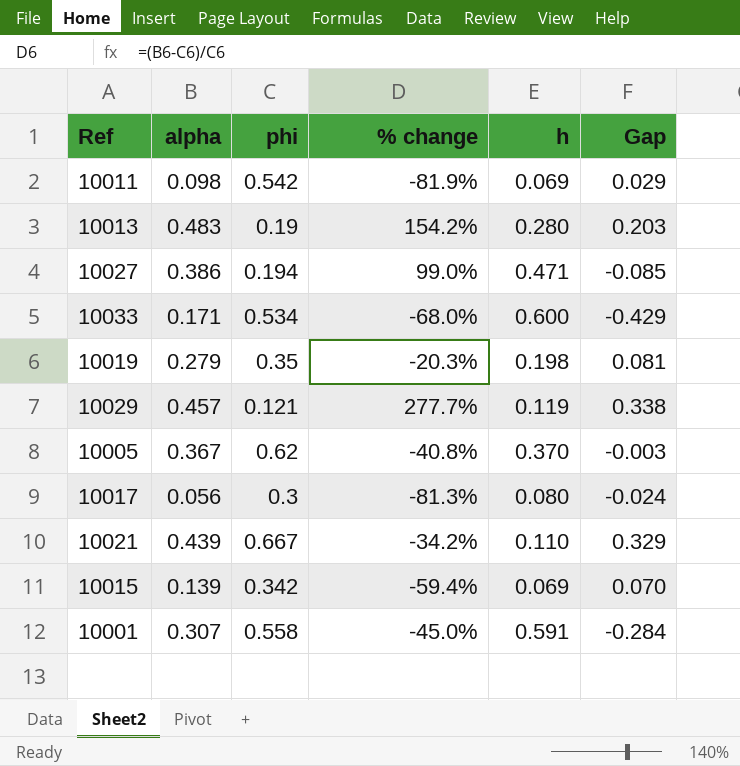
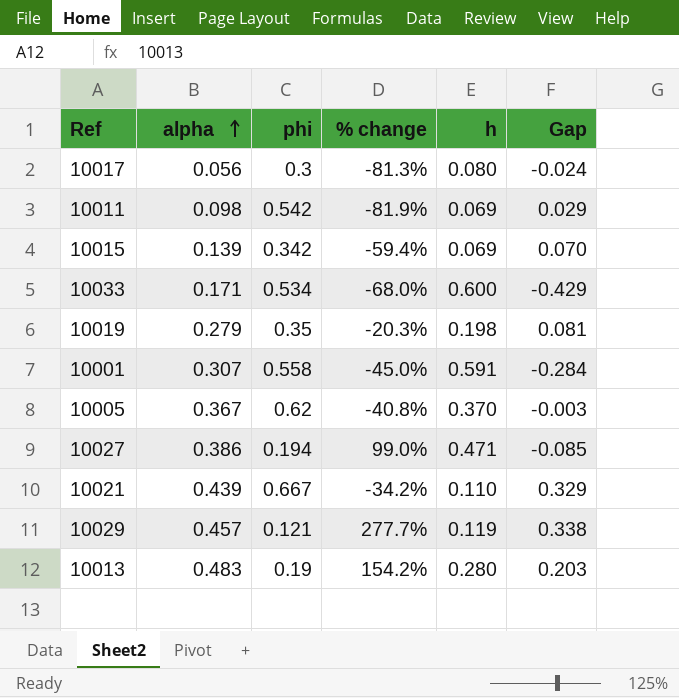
row order: none -> alpha ascending

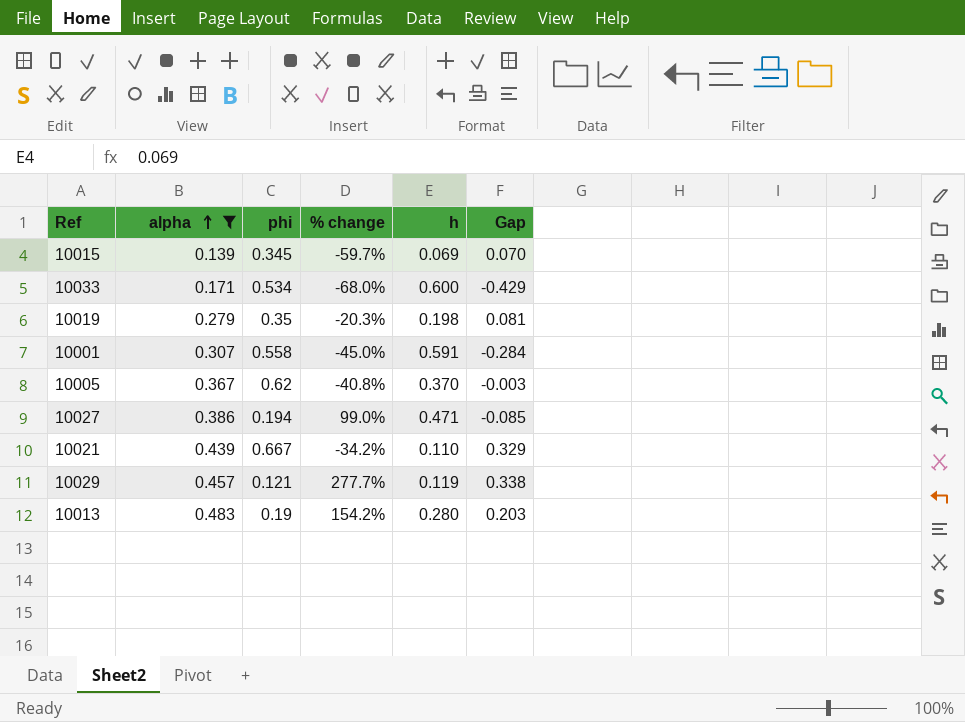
filter: none -> alpha >= 0.139
10015 | phi: 0.342 -> 0.345
10015 | % change: -59.4% -> -59.7%

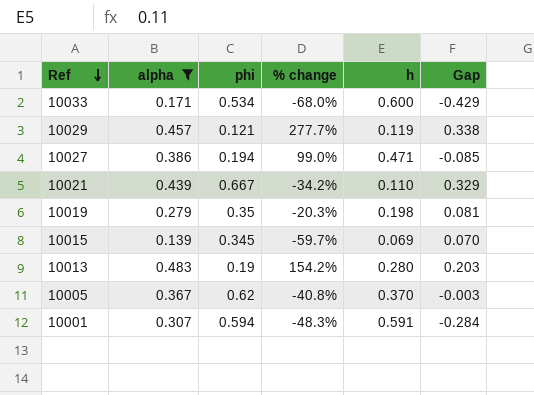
row order: alpha ascending -> Ref descending
10001 | phi: 0.558 -> 0.594
10001 | % change: -45.0% -> -48.3%

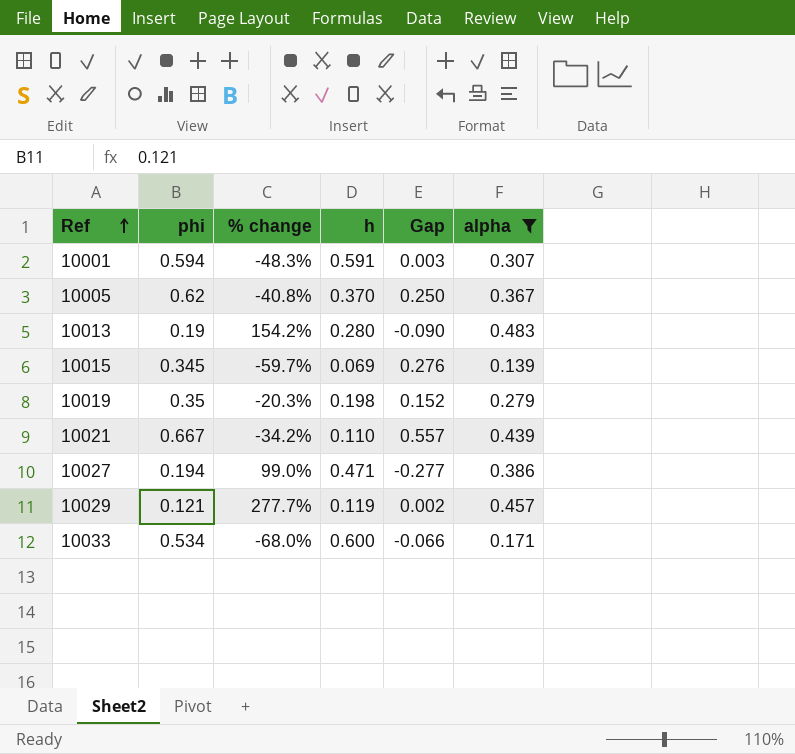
row order: Ref descending -> Ref ascending
column Gap | formula: [alpha] - [h] -> [phi] - [h]
column alpha | position: 2 -> 6

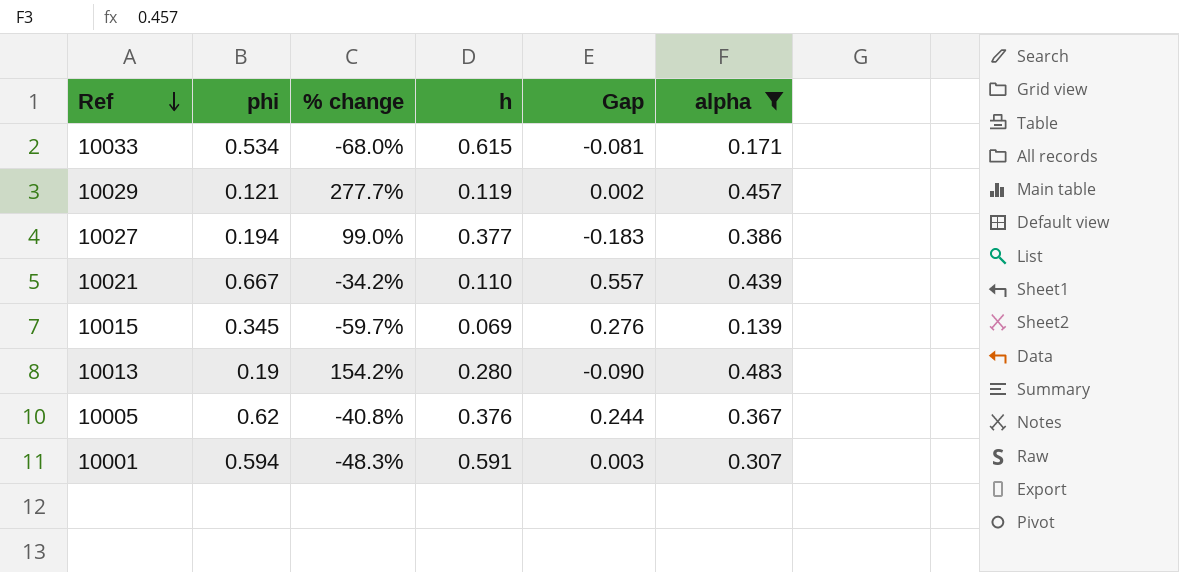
row order: Ref ascending -> Ref descending
row 10019: 0.35 | -20.3% | 0.198 | 0.152 | 0.279 -> none
10033 | h: 0.600 -> 0.615
10033 | Gap: -0.066 -> -0.081
10027 | h: 0.471 -> 0.377
10027 | Gap: -0.277 -> -0.183
10005 | h: 0.370 -> 0.376
10005 | Gap: 0.250 -> 0.244

